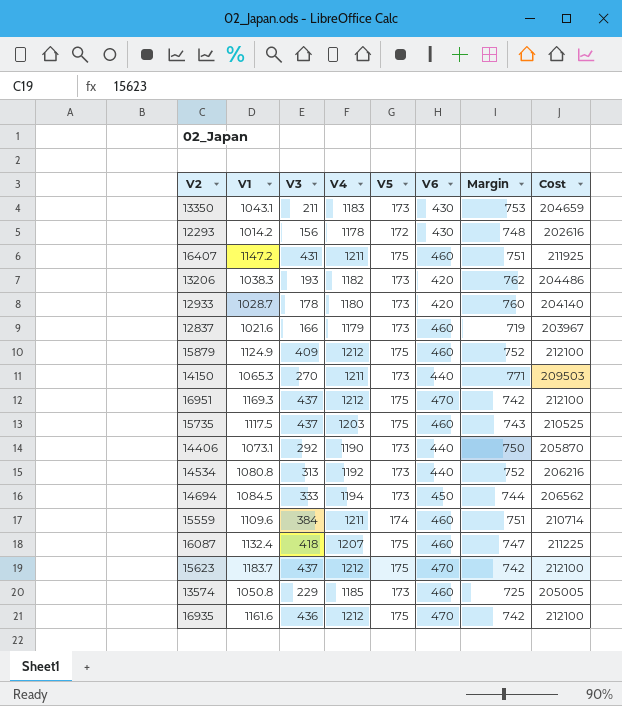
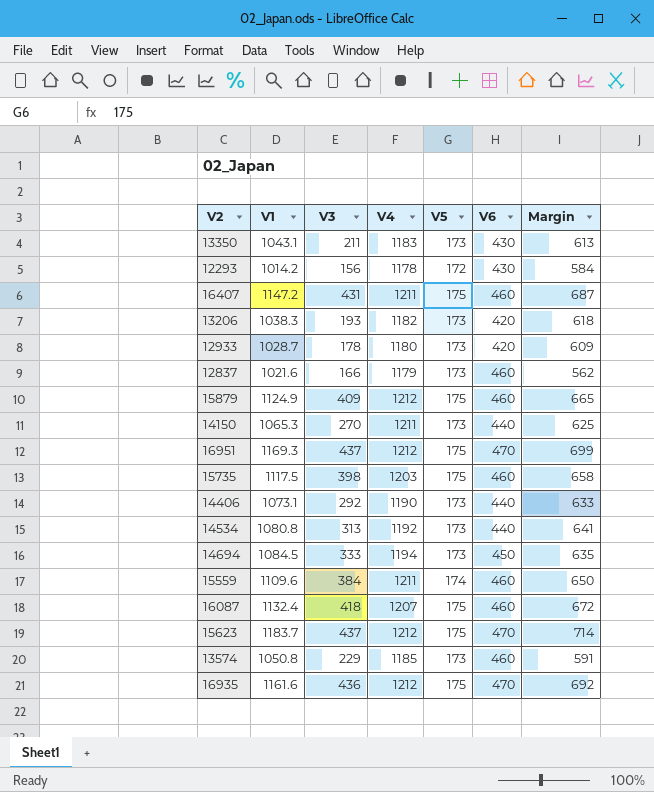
column Cost | formula: [V4] * [V5] -> none
column Margin | formula: [V4] - [V6] -> [V1] - [V6]
15735 | V3: 437 -> 398

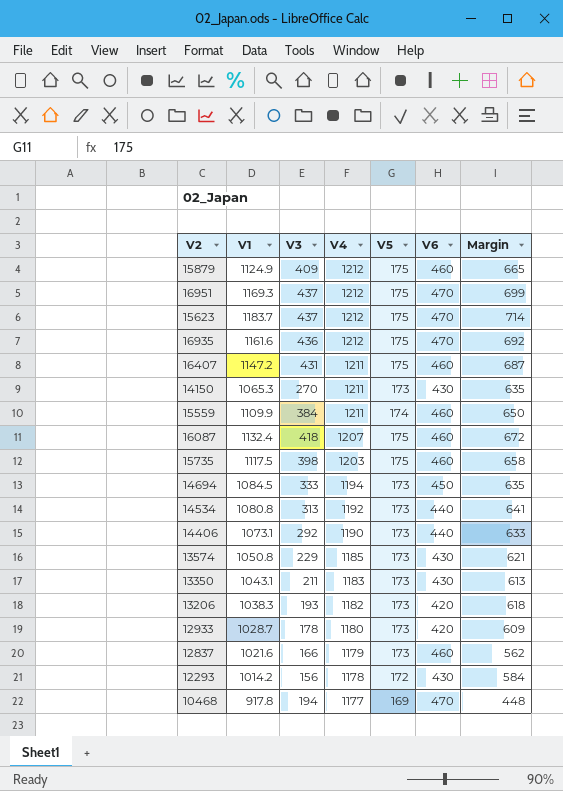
row order: none -> V4 descending
14150 | V6: 440 -> 430
14150 | Margin: 625 -> 635
15559 | V1: 1109.6 -> 1109.9
13574 | V6: 460 -> 430
13574 | Margin: 591 -> 621
row 10468: none -> 917.8 | 194 | 1177 | 169 | 470 | 448

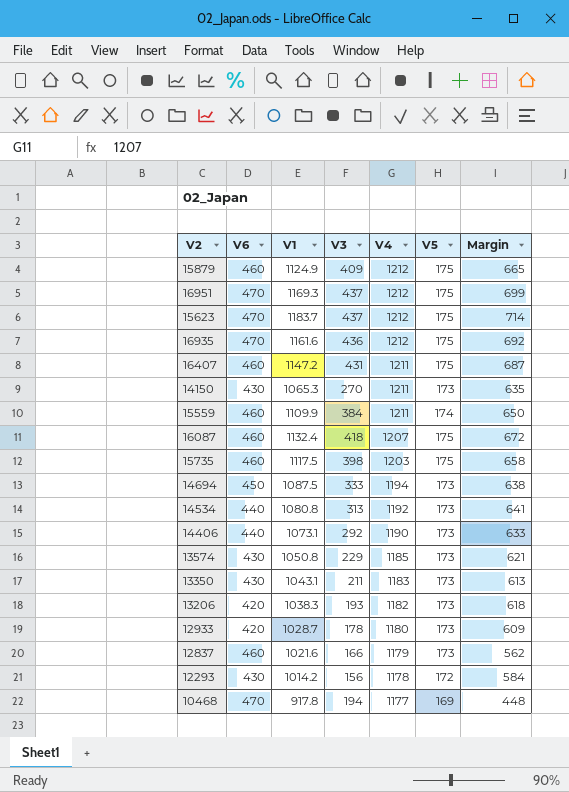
column V6 | position: 6 -> 2
14694 | V1: 1084.5 -> 1087.5
14694 | Margin: 635 -> 638

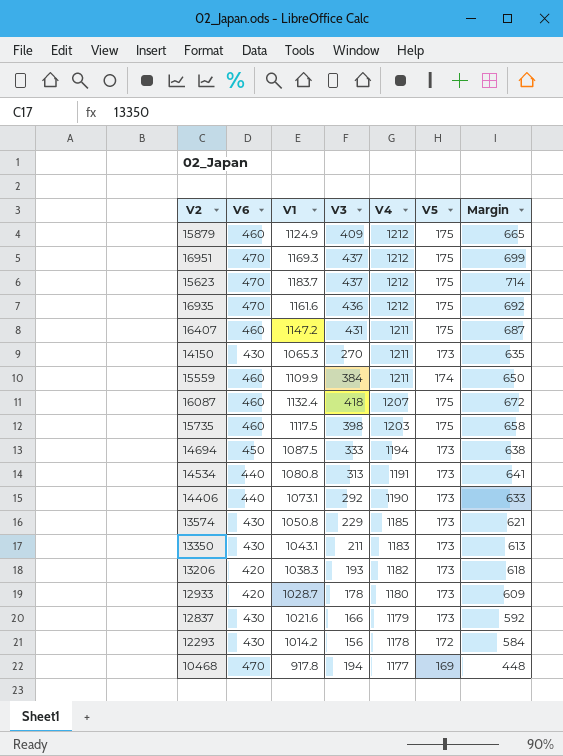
14534 | V4: 1192 -> 1191
12837 | V6: 460 -> 430
12837 | Margin: 562 -> 592

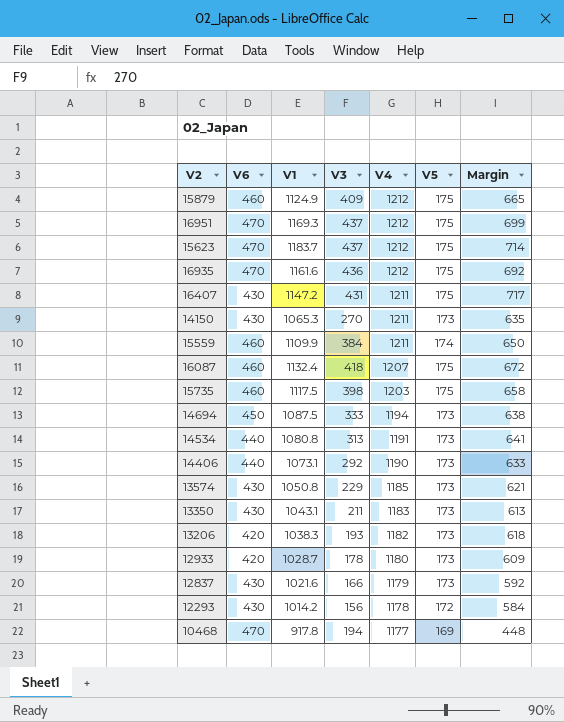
16407 | V6: 460 -> 430
16407 | Margin: 687 -> 717

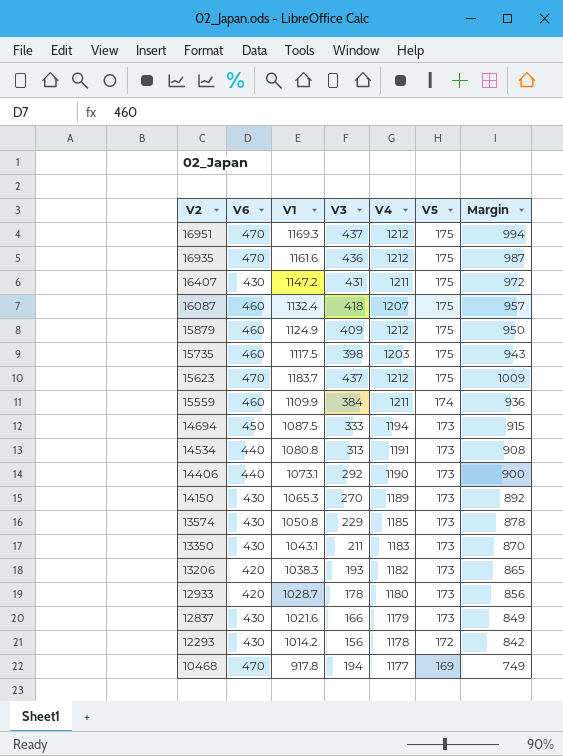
row order: V4 descending -> V2 descending
column Margin | formula: [V1] - [V6] -> [V1] - [V5]
14150 | V4: 1211 -> 1189

